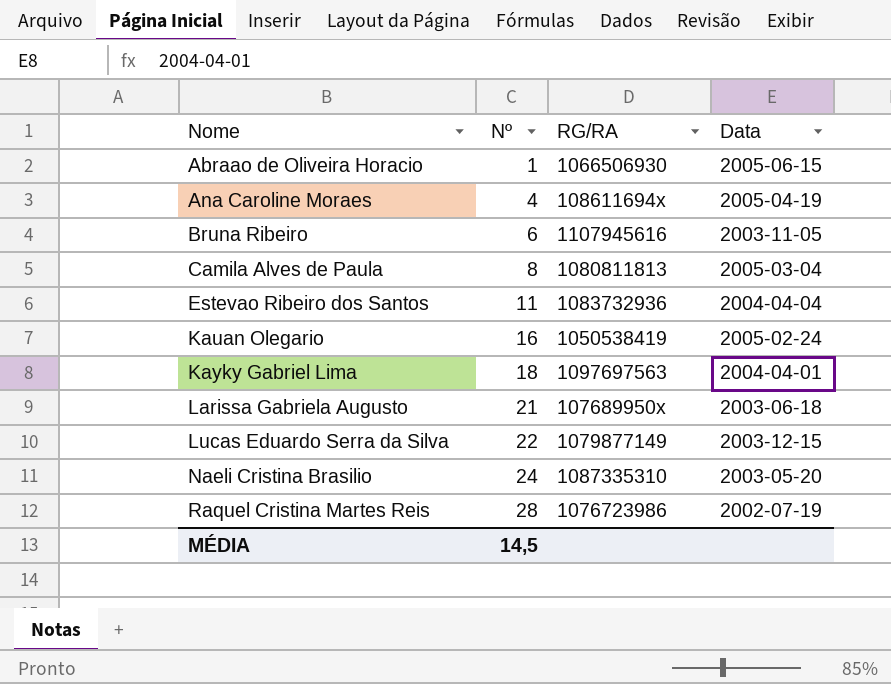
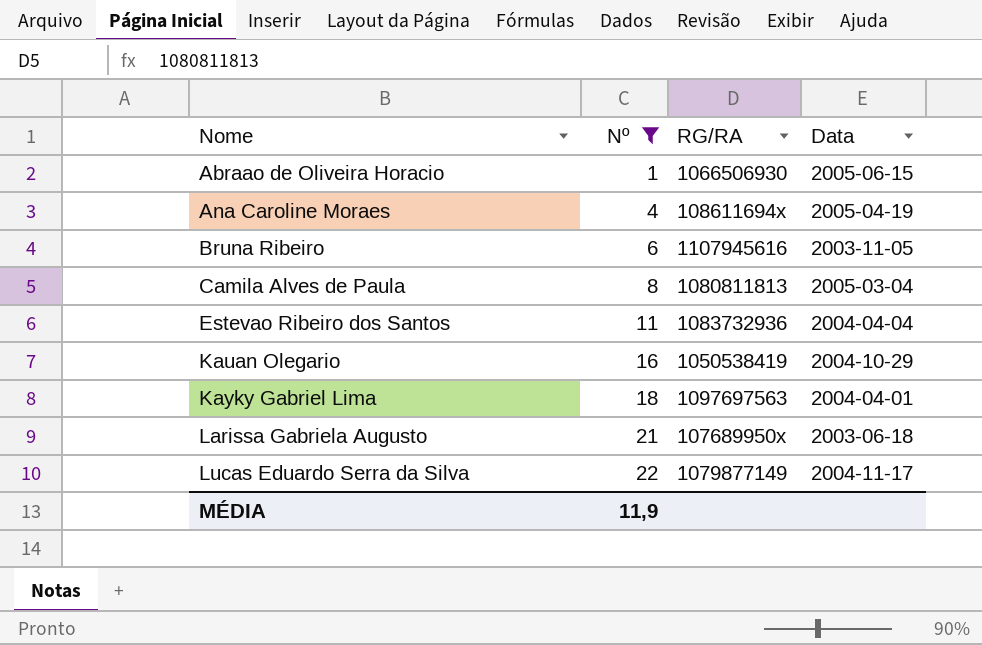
filter: none -> Nº <= 22
Kauan Olegario | Data: 2005-02-24 -> 2004-10-29
Lucas Eduardo Serra da Silva | Data: 2003-12-15 -> 2004-11-17
MÉDIA | Nº: 14,5 -> 11,9

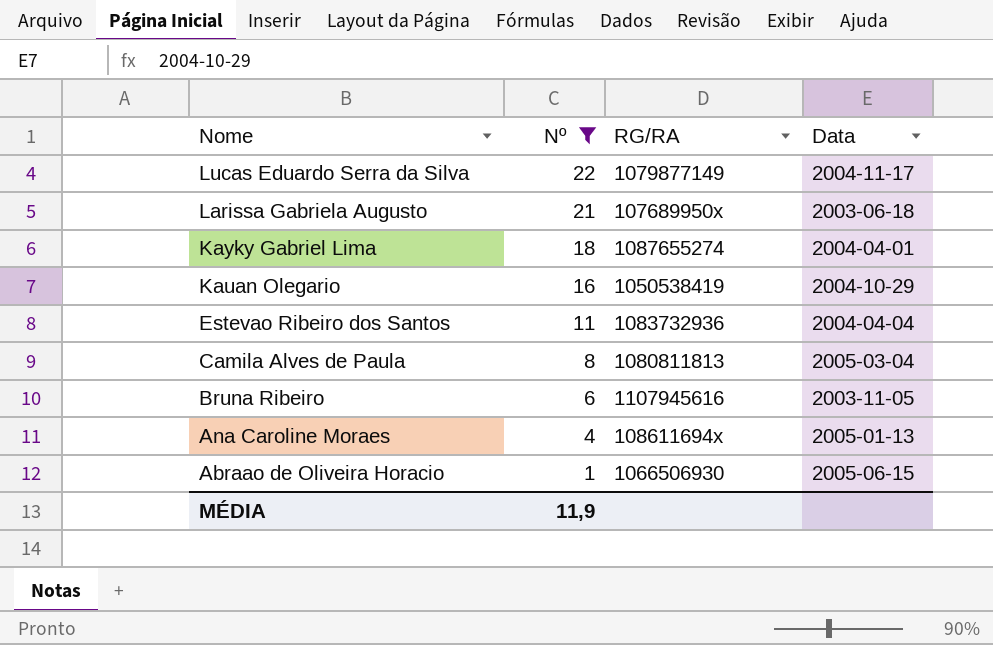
row order: Nome ascending -> Nome descending
Kayky Gabriel Lima | RG/RA: 1097697563 -> 1087655274
Ana Caroline Moraes | Data: 2005-04-19 -> 2005-01-13

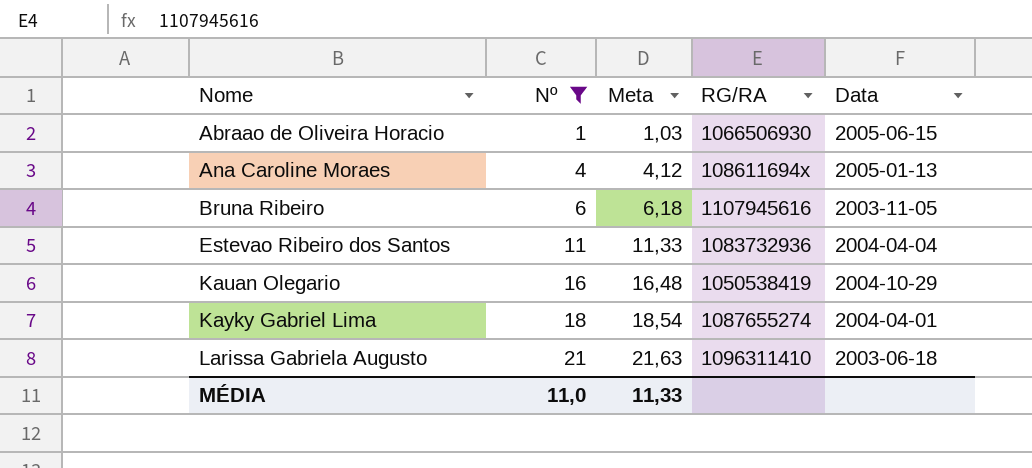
row order: Nome descending -> Nome ascending
column Meta | formula: none -> [Nº] * 1,03
row Lucas Eduardo Serra da Silva: 22 | 1079877149 | 2004-11-17 -> none
row Camila Alves de Paula: 8 | 1080811813 | 2005-03-04 -> none
Larissa Gabriela Augusto | RG/RA: 107689950x -> 1096311410
MÉDIA | Nº: 11,9 -> 11,0

